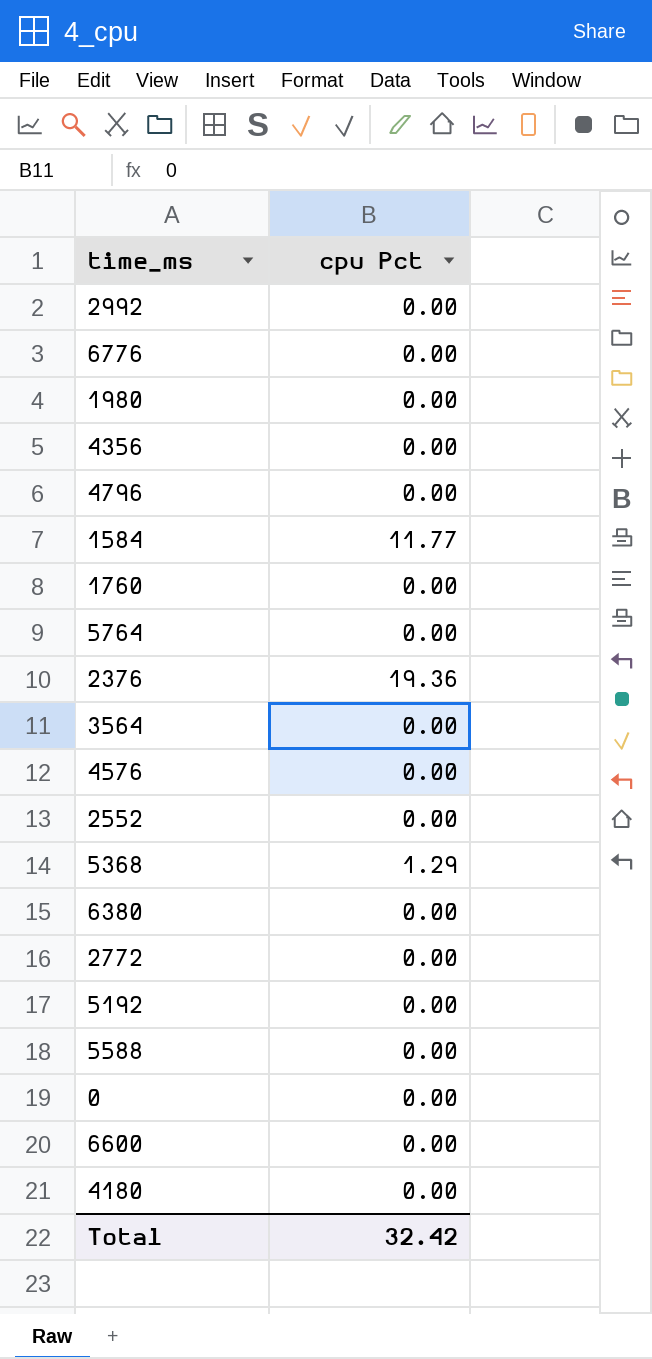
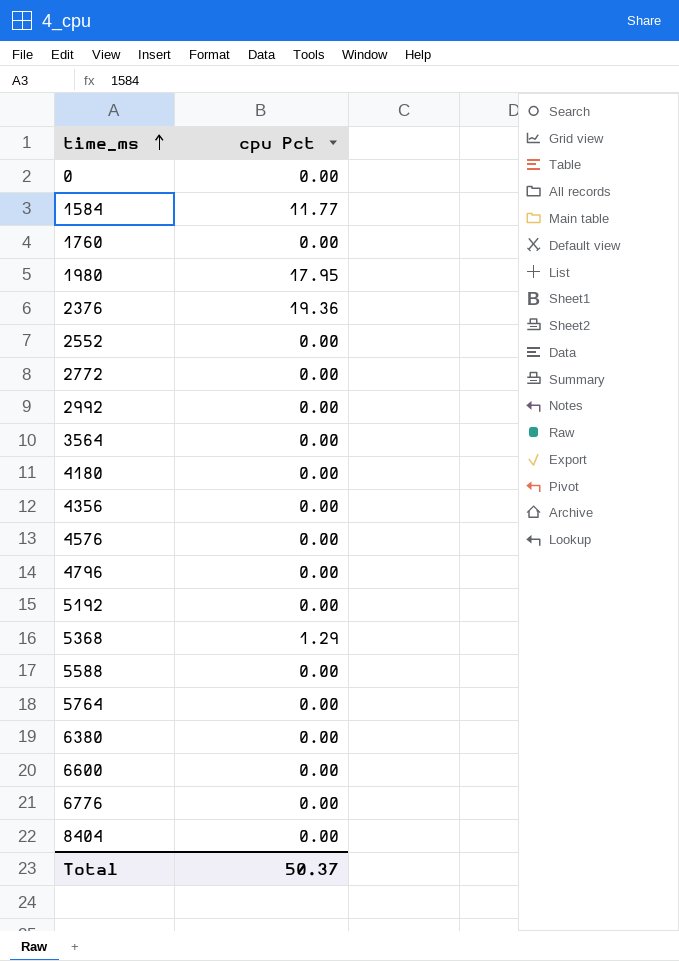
row order: none -> time_ms ascending
1980 | cpu Pct: 0.00 -> 17.95
row 8404: none -> 0.00
Total | cpu Pct: 32.42 -> 50.37

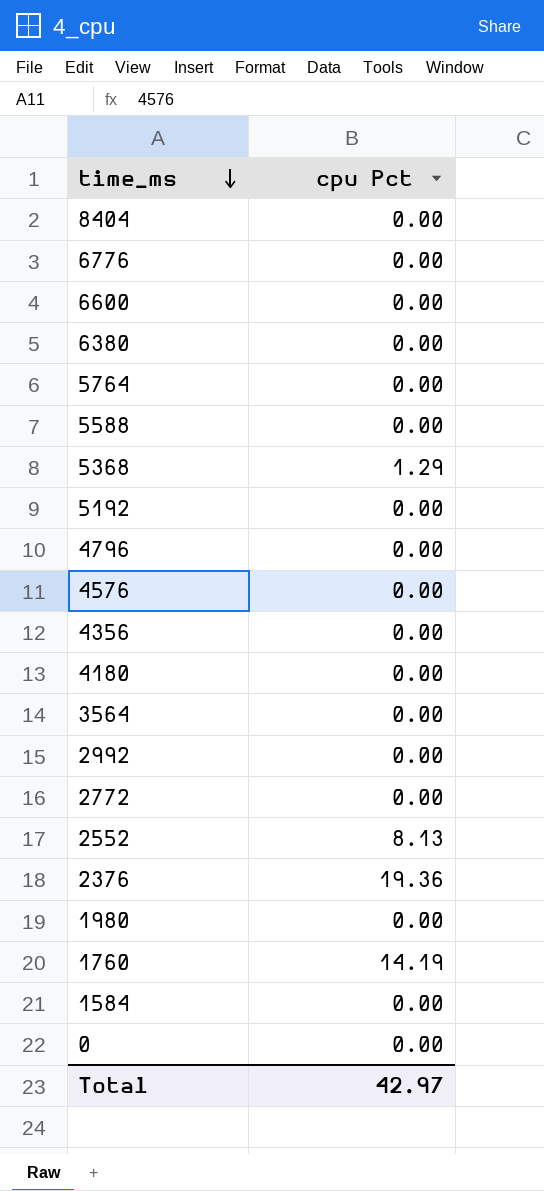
row order: time_ms ascending -> time_ms descending
2552 | cpu Pct: 0.00 -> 8.13
1980 | cpu Pct: 17.95 -> 0.00
1760 | cpu Pct: 0.00 -> 14.19
1584 | cpu Pct: 11.77 -> 0.00
Total | cpu Pct: 50.37 -> 42.97

